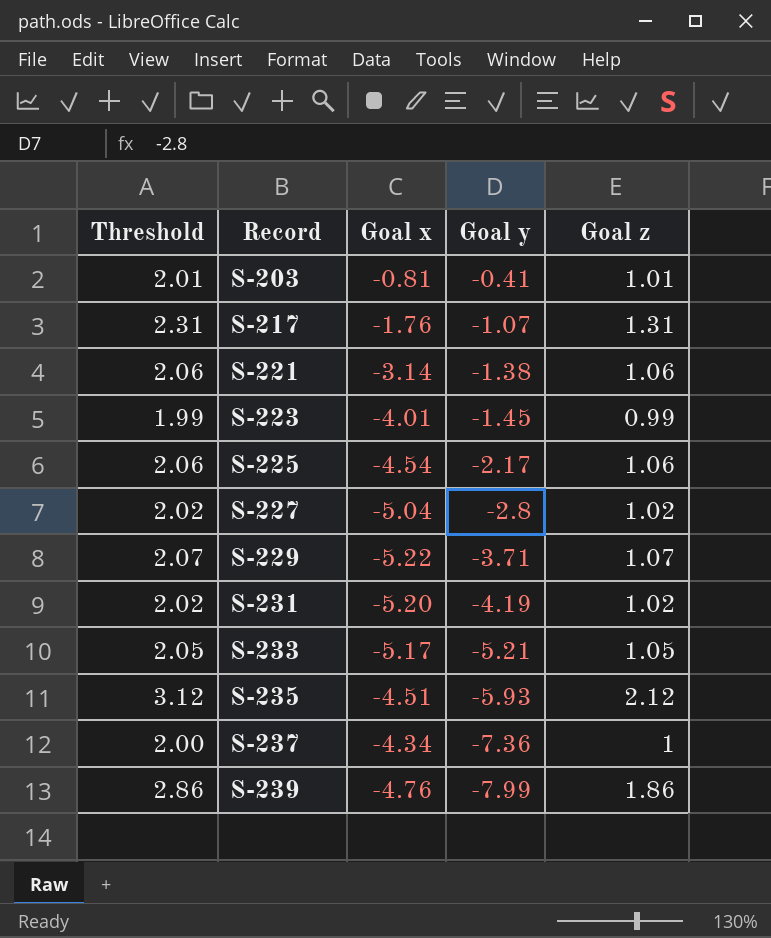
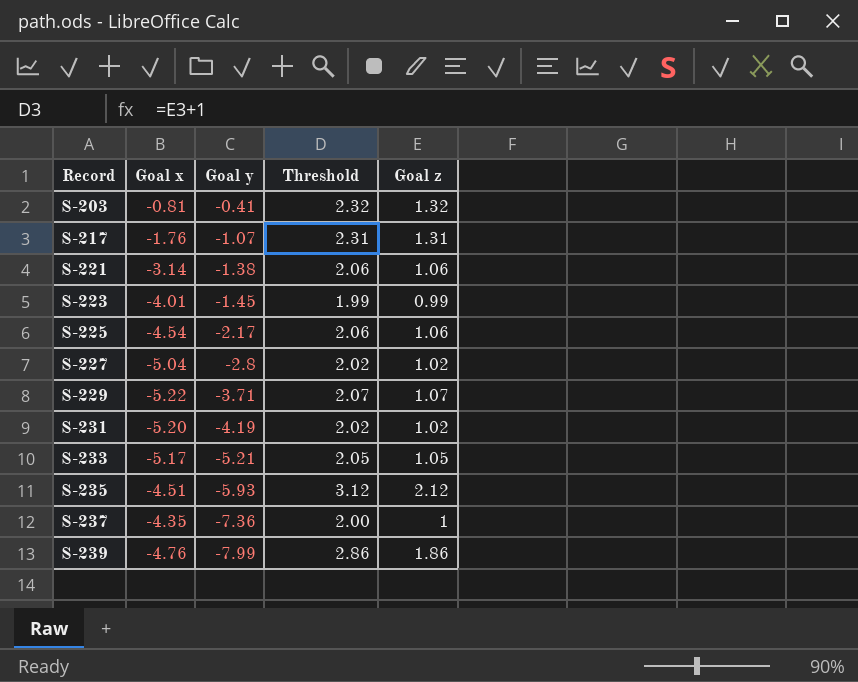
column Threshold | position: 1 -> 4
S-203 | Threshold: 2.01 -> 2.32
S-203 | Goal z: 1.01 -> 1.32
S-237 | Goal x: -4.34 -> -4.35

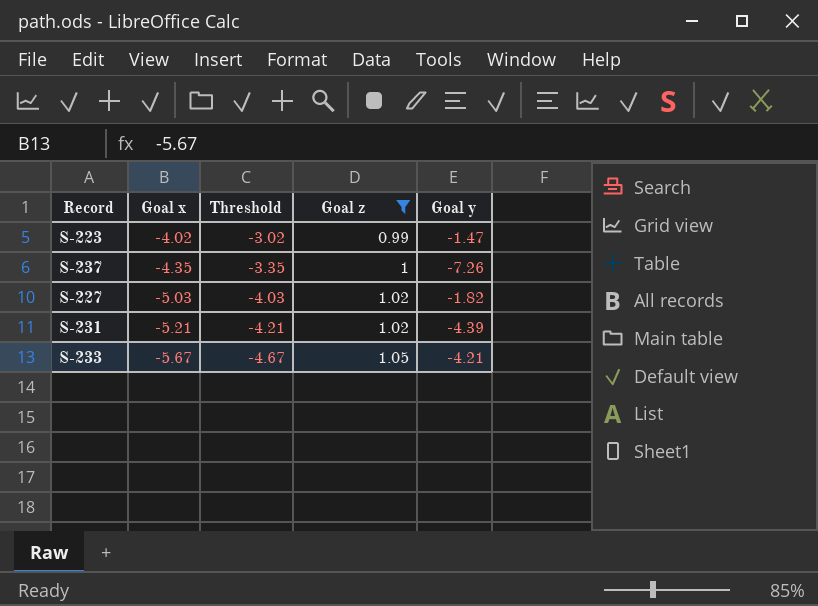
filter: none -> Goal z <= 1.05
row order: Record ascending -> Goal x descending
column Threshold | formula: [Goal z] + 1 -> [Goal x] + 1
column Goal y | position: 3 -> 5
S-223 | Goal x: -4.01 -> -4.02
S-223 | Goal y: -1.45 -> -1.47
S-237 | Goal y: -7.36 -> -7.26
S-227 | Goal x: -5.04 -> -5.03
S-227 | Goal y: -2.8 -> -1.82
S-231 | Goal x: -5.20 -> -5.21
S-231 | Goal y: -4.19 -> -4.39
S-233 | Goal x: -5.17 -> -5.67
S-233 | Goal y: -5.21 -> -4.21

